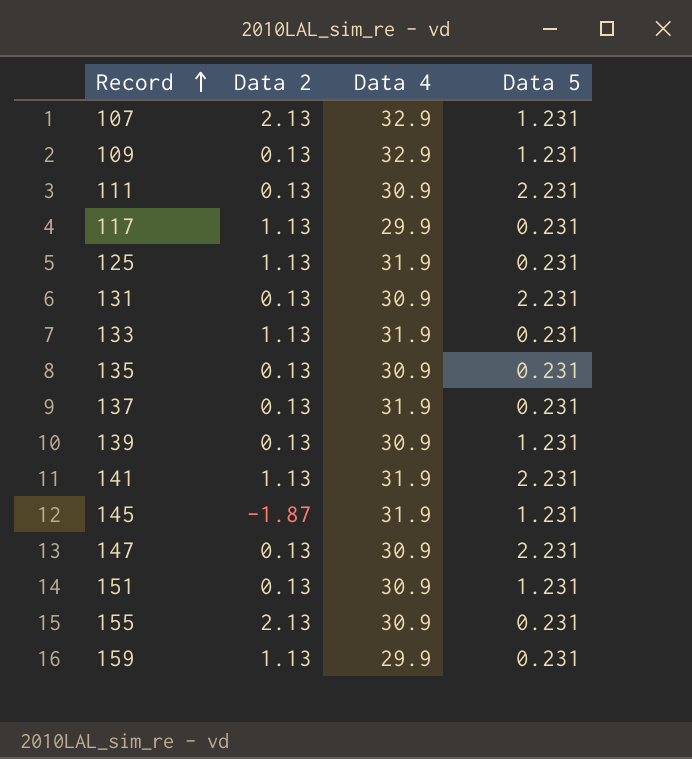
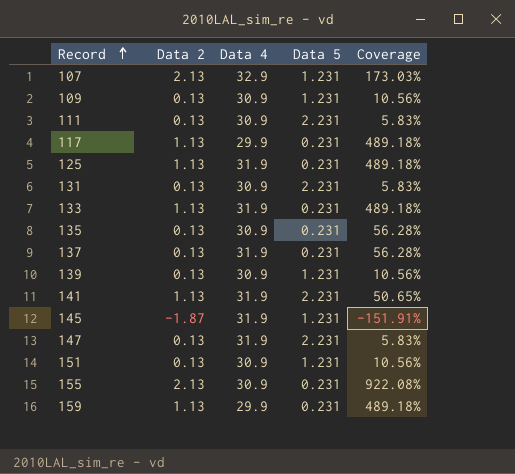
column Coverage | formula: none -> [Data 2] / [Data 5]
109 | Data 4: 32.9 -> 30.9
147 | Data 4: 30.9 -> 31.9

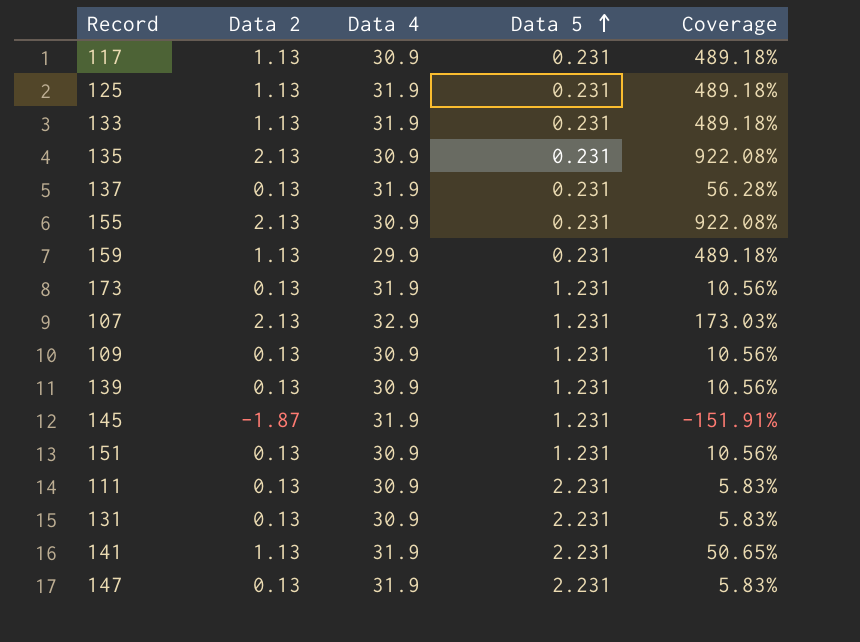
row order: Record ascending -> Data 5 ascending
117 | Data 4: 29.9 -> 30.9
135 | Data 2: 0.13 -> 2.13
135 | Coverage: 56.28% -> 922.08%
row 173: none -> 0.13 | 31.9 | 1.231 | 10.56%

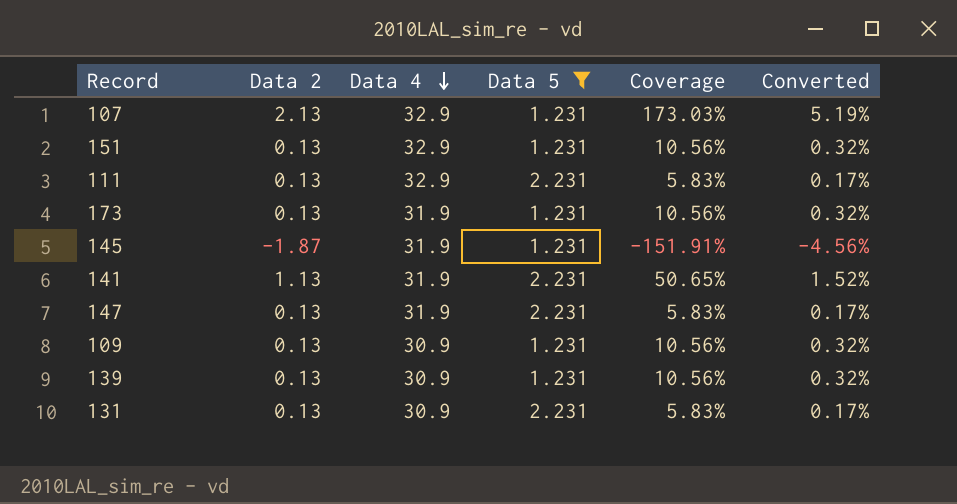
filter: none -> Data 5 != 0.231
row order: Data 5 ascending -> Data 4 descending
column Converted | formula: none -> [Coverage] * 0.03
151 | Data 4: 30.9 -> 32.9
111 | Data 4: 30.9 -> 32.9

